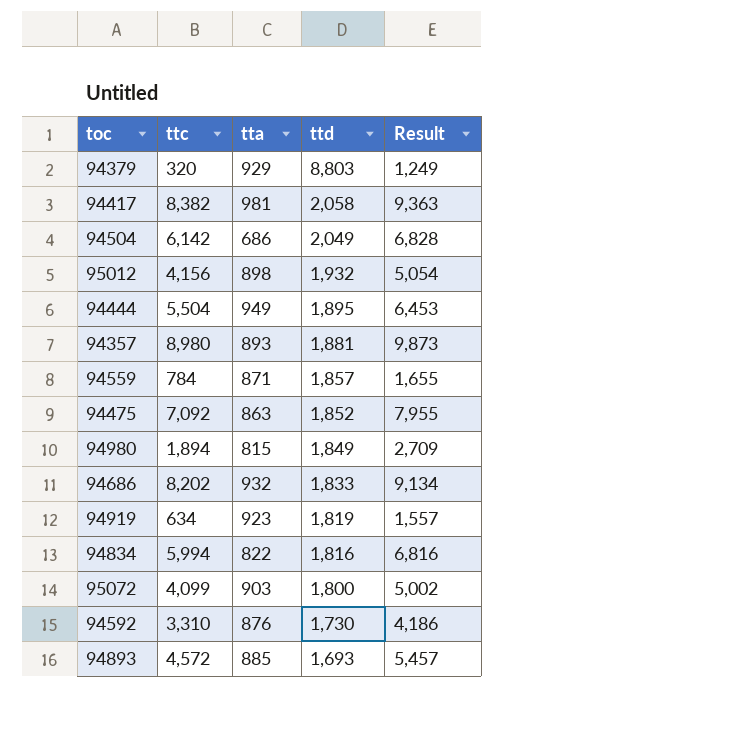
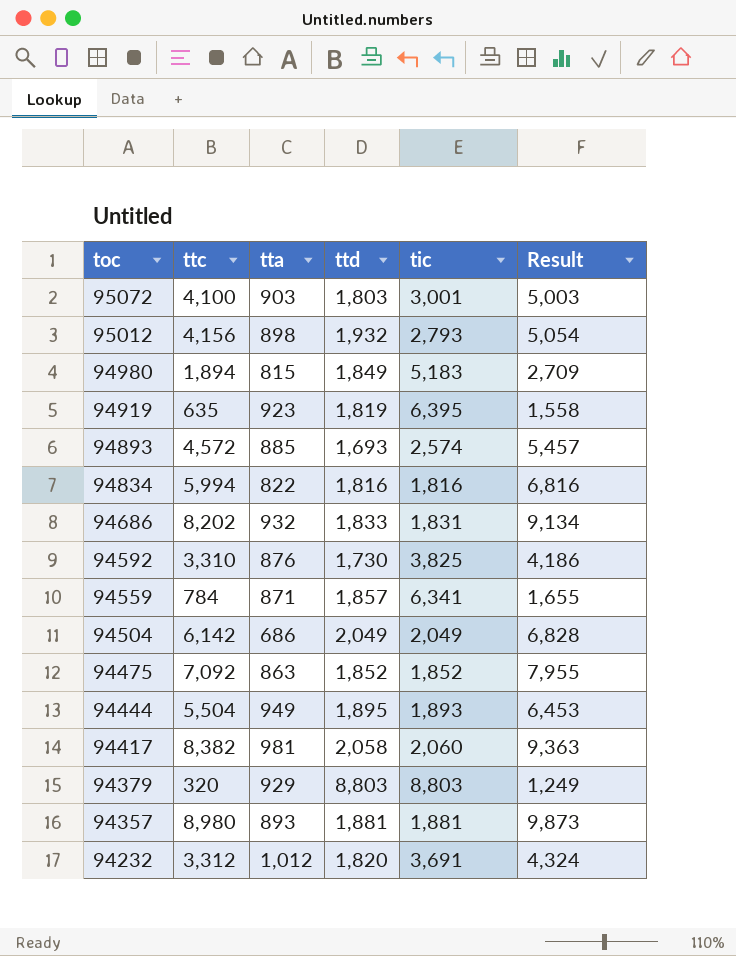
row order: ttd descending -> toc descending
column tic | position: none -> 5
95072 | ttc: 4,099 -> 4,100
95072 | ttd: 1,800 -> 1,803
95072 | Result: 5,002 -> 5,003
94919 | ttc: 634 -> 635
94919 | Result: 1,557 -> 1,558
row 94232: none -> 3,312 | 1,012 | 1,820 | 3,691 | 4,324

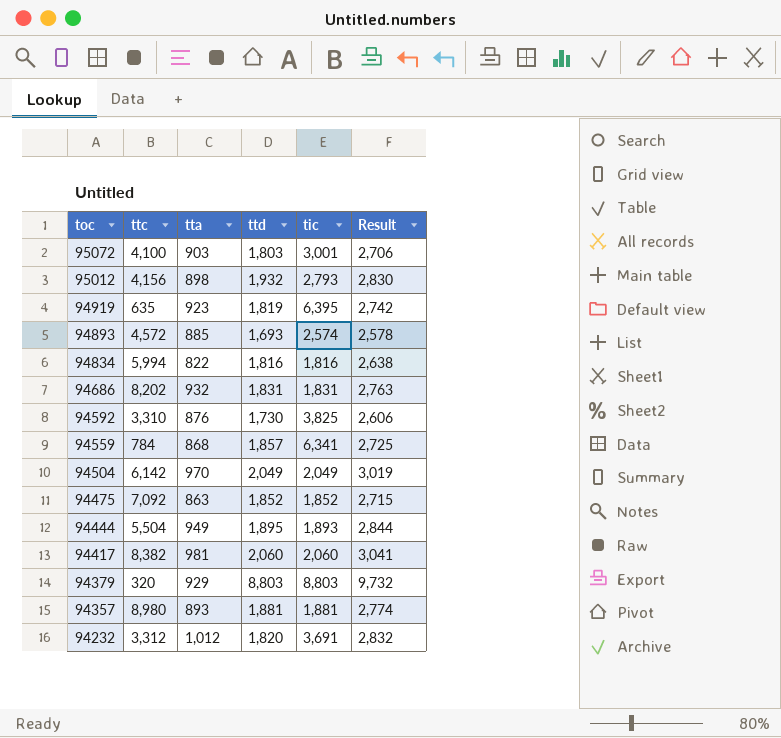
column Result | formula: [ttc] + [tta] -> [tta] + [ttd]
row 94980: 1,894 | 815 | 1,849 | 5,183 | 2,709 -> none
94686 | ttd: 1,833 -> 1,831
94559 | tta: 871 -> 868
94504 | tta: 686 -> 970
94417 | ttd: 2,058 -> 2,060

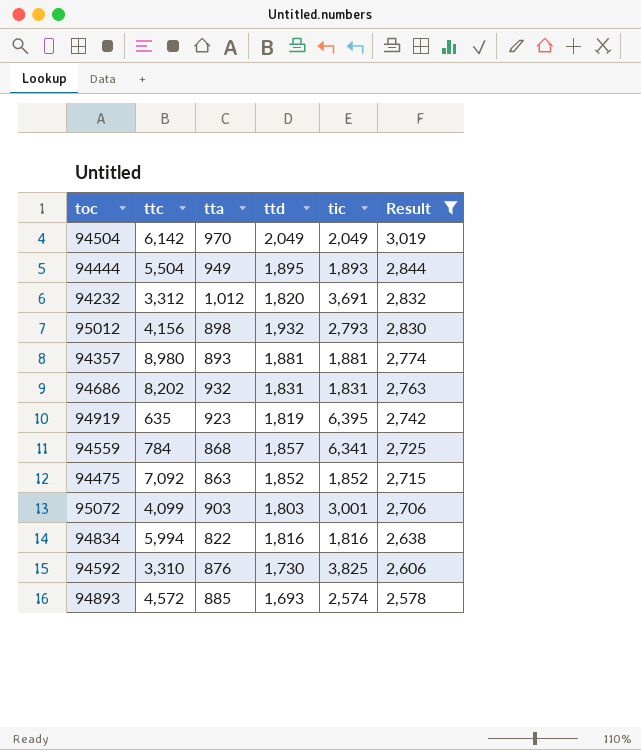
filter: none -> Result <= 3,019
row order: toc descending -> Result descending
95072 | ttc: 4,100 -> 4,099

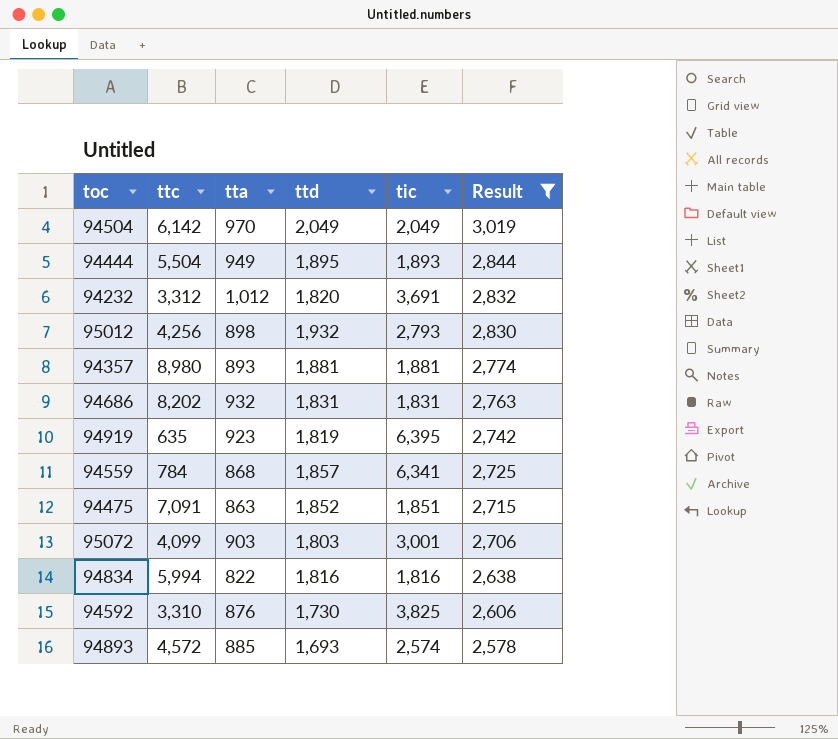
95012 | ttc: 4,156 -> 4,256
94475 | ttc: 7,092 -> 7,091
94475 | tic: 1,852 -> 1,851

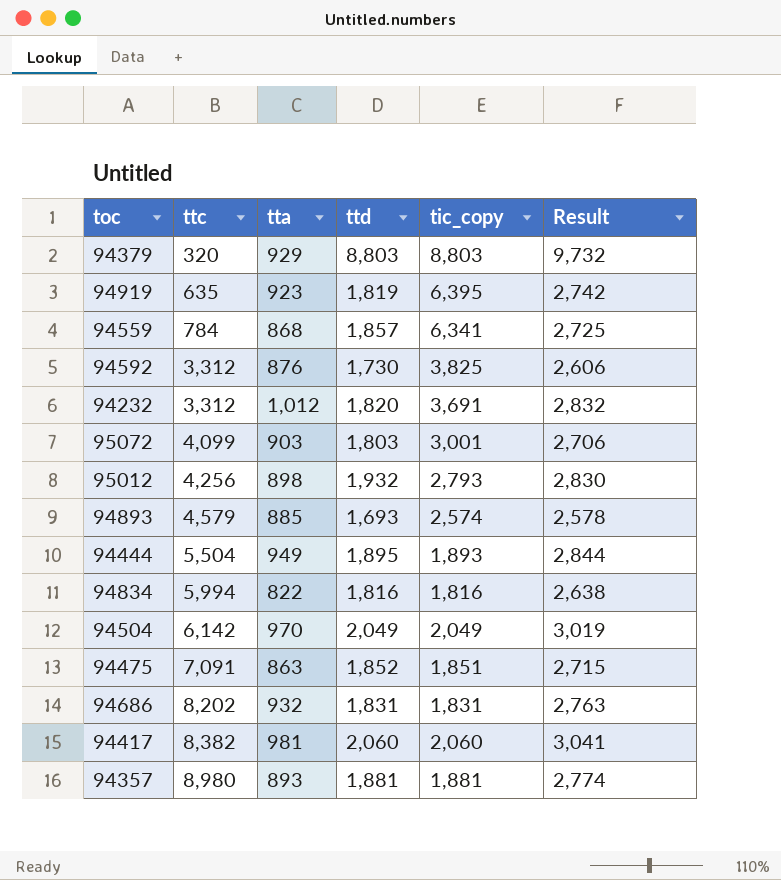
filter: Result <= 3,019 -> none
row order: Result descending -> ttc ascending
column name: tic -> tic_copy
94592 | ttc: 3,310 -> 3,312
94893 | ttc: 4,572 -> 4,579

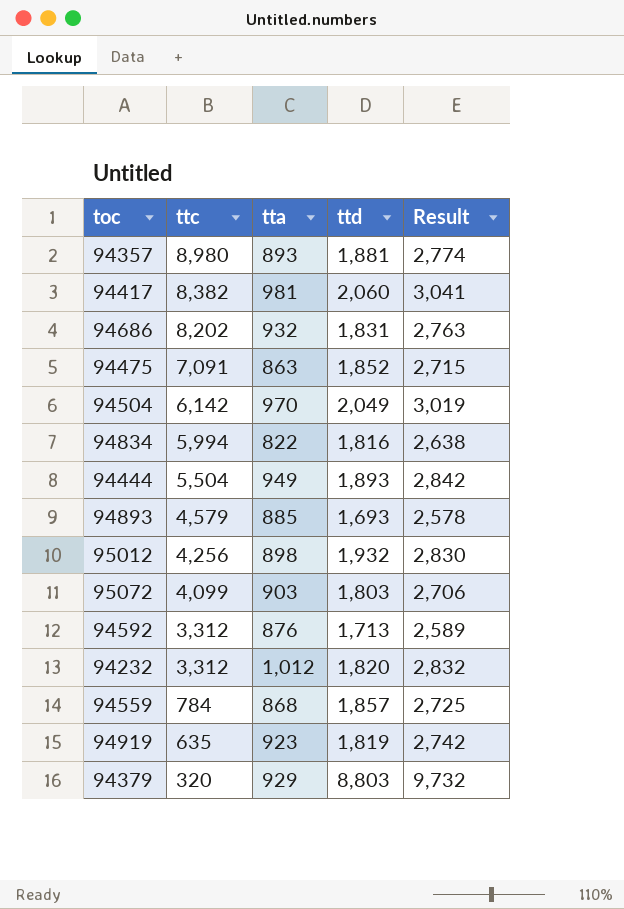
row order: ttc ascending -> ttc descending
column tic_copy | position: 5 -> none
94444 | ttd: 1,895 -> 1,893
94444 | Result: 2,844 -> 2,842
94592 | ttd: 1,730 -> 1,713
94592 | Result: 2,606 -> 2,589

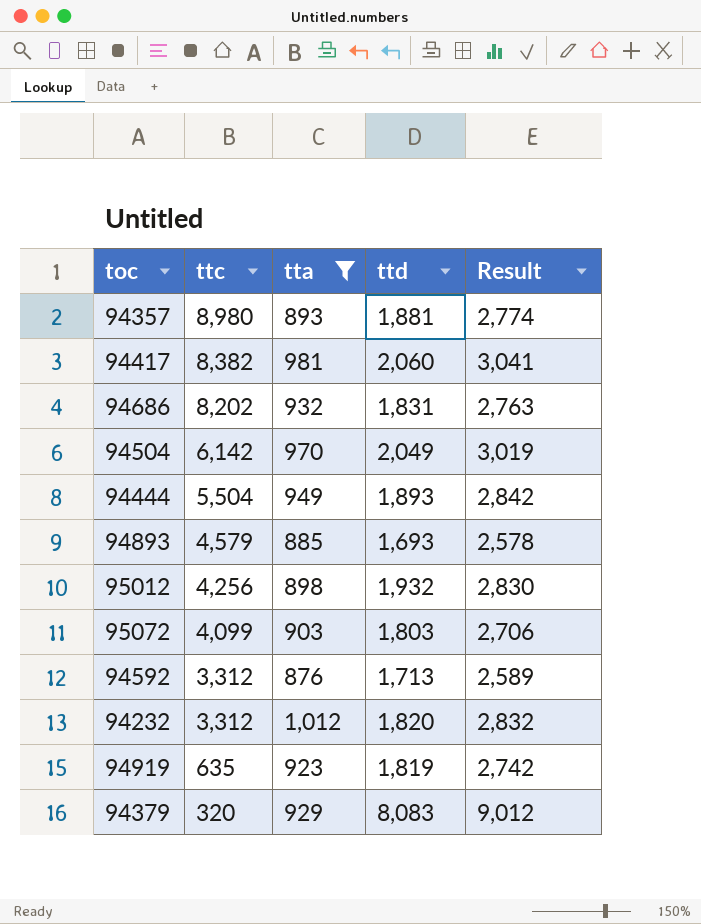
filter: none -> tta >= 876
94379 | ttd: 8,803 -> 8,083
94379 | Result: 9,732 -> 9,012

